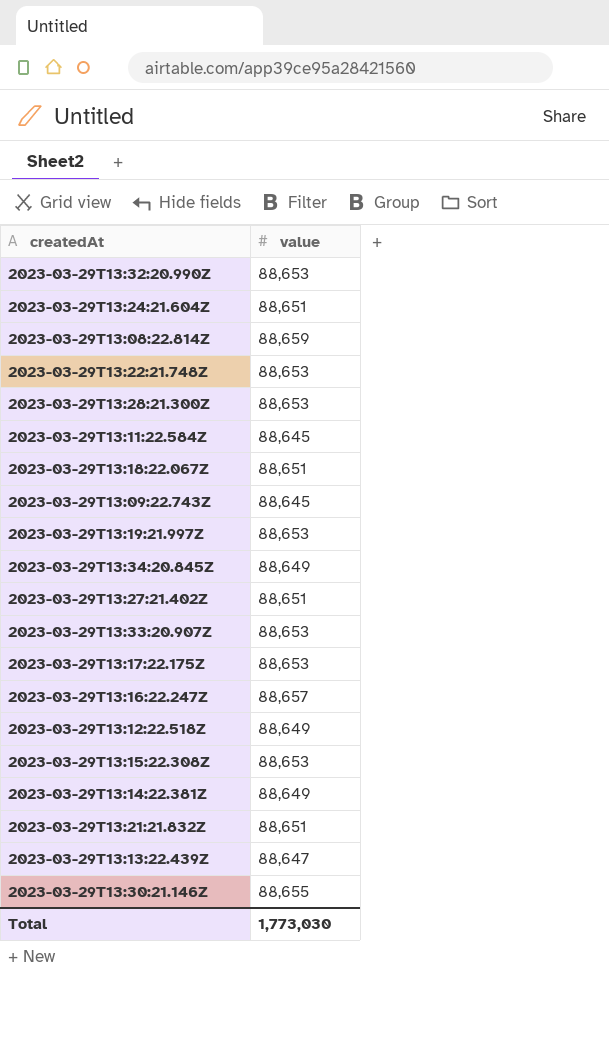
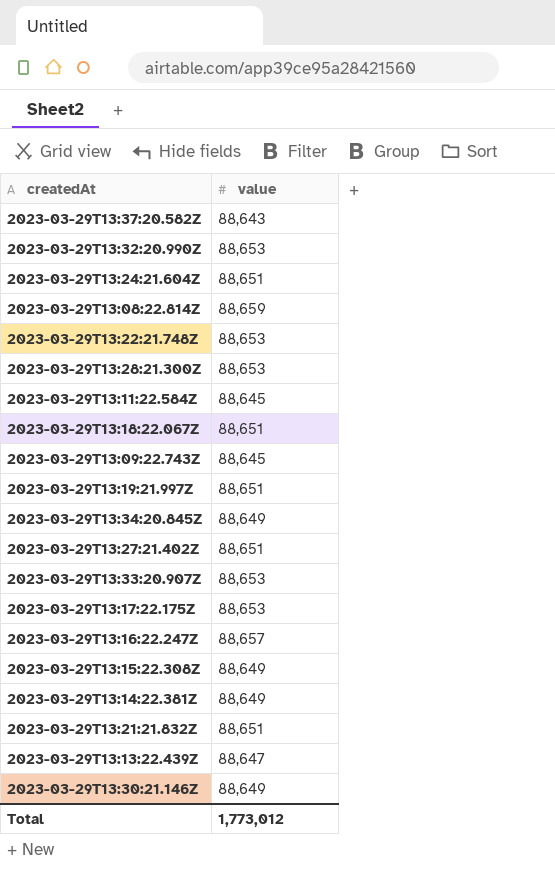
row 2023-03-29T13:12:22.518Z: 88,649 -> none
row 2023-03-29T13:37:20.582Z: none -> 88,643
2023-03-29T13:19:21.997Z | value: 88,653 -> 88,651
2023-03-29T13:15:22.308Z | value: 88,653 -> 88,649
2023-03-29T13:30:21.146Z | value: 88,655 -> 88,649
Total | value: 1,773,030 -> 1,773,012

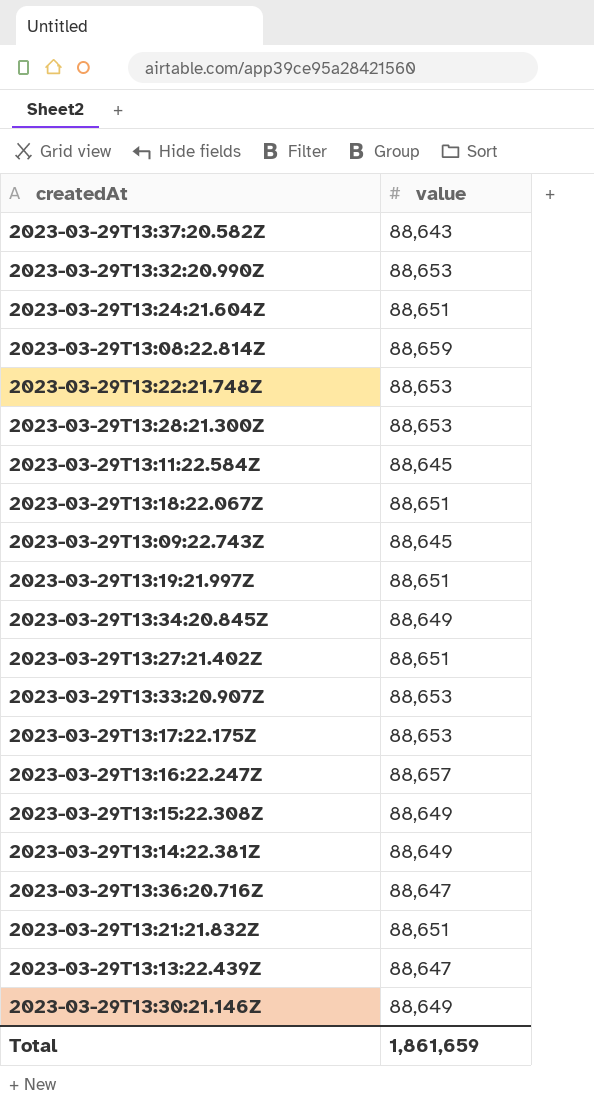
row 2023-03-29T13:36:20.716Z: none -> 88,647
Total | value: 1,773,012 -> 1,861,659

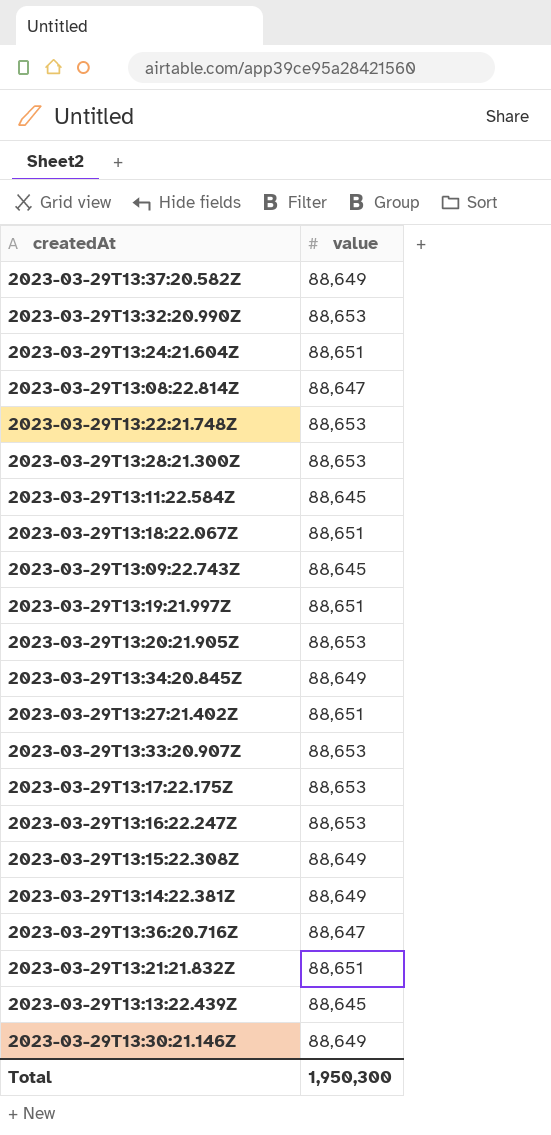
2023-03-29T13:37:20.582Z | value: 88,643 -> 88,649
2023-03-29T13:08:22.814Z | value: 88,659 -> 88,647
row 2023-03-29T13:20:21.905Z: none -> 88,653
2023-03-29T13:16:22.247Z | value: 88,657 -> 88,653
2023-03-29T13:13:22.439Z | value: 88,647 -> 88,645
Total | value: 1,861,659 -> 1,950,300

